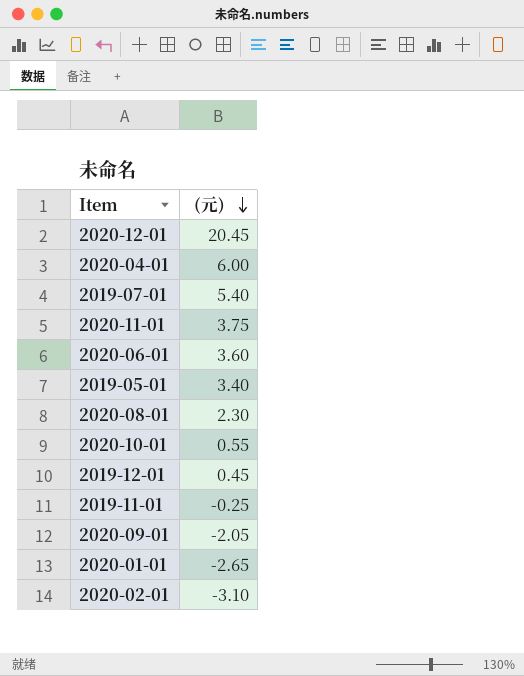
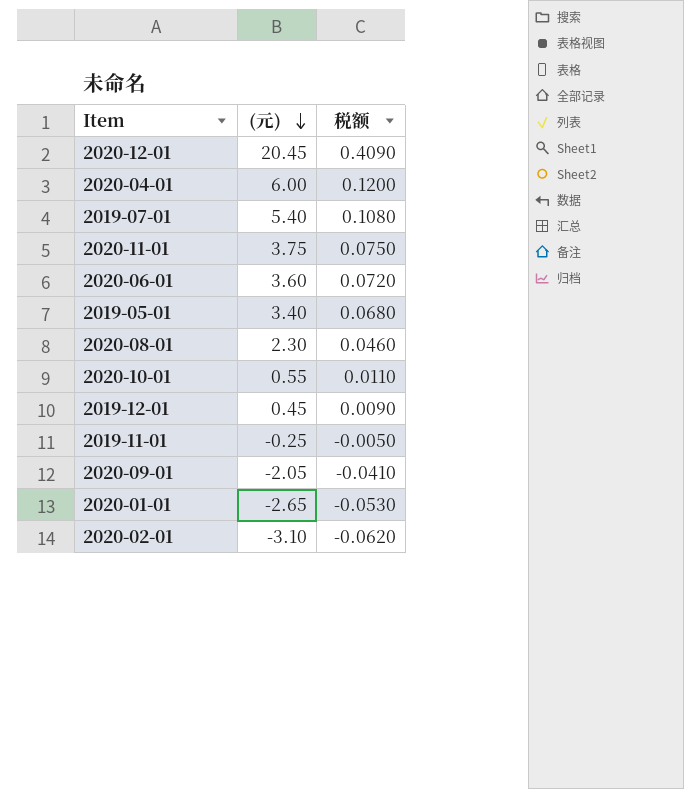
column 税额 | formula: none -> [(元)] * 0.02

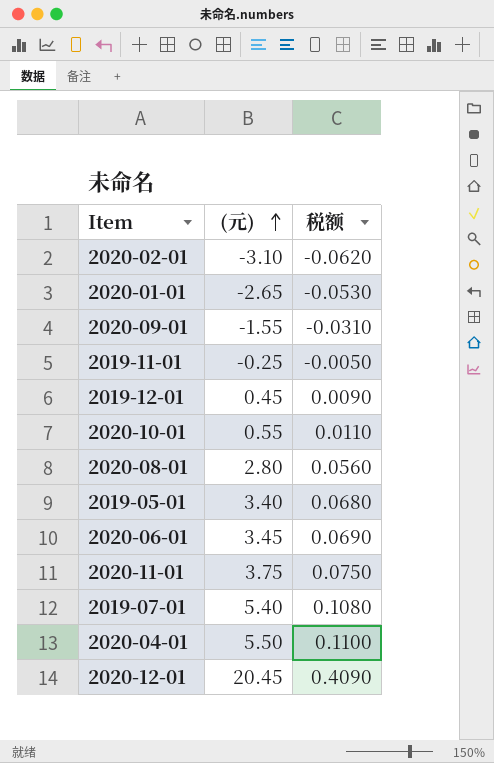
row order: (元) descending -> (元) ascending
2020-09-01 | (元): -2.05 -> -1.55
2020-09-01 | 税额: -0.0410 -> -0.0310
2020-08-01 | (元): 2.30 -> 2.80
2020-08-01 | 税额: 0.0460 -> 0.0560
2020-06-01 | (元): 3.60 -> 3.45
2020-06-01 | 税额: 0.0720 -> 0.0690
2020-04-01 | (元): 6.00 -> 5.50
2020-04-01 | 税额: 0.1200 -> 0.1100

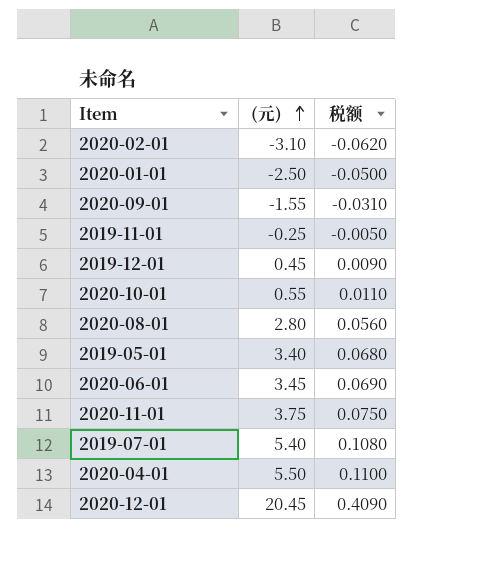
2020-01-01 | (元): -2.65 -> -2.50
2020-01-01 | 税额: -0.0530 -> -0.0500

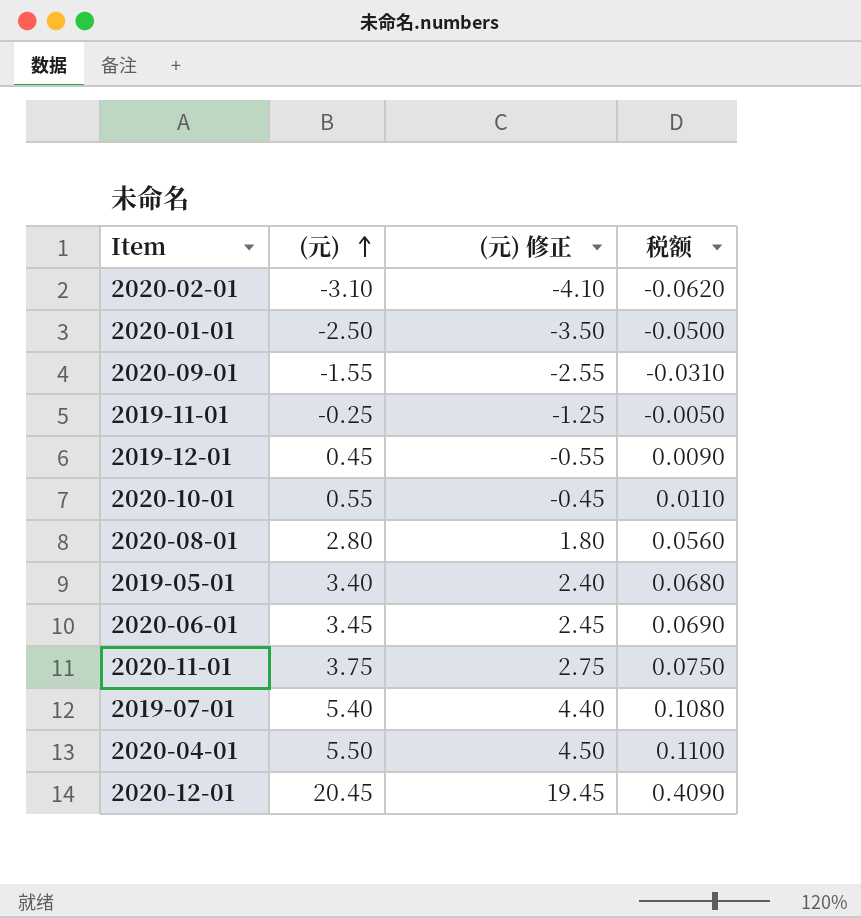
column (元) 修正 | formula: none -> [(元)] - 1

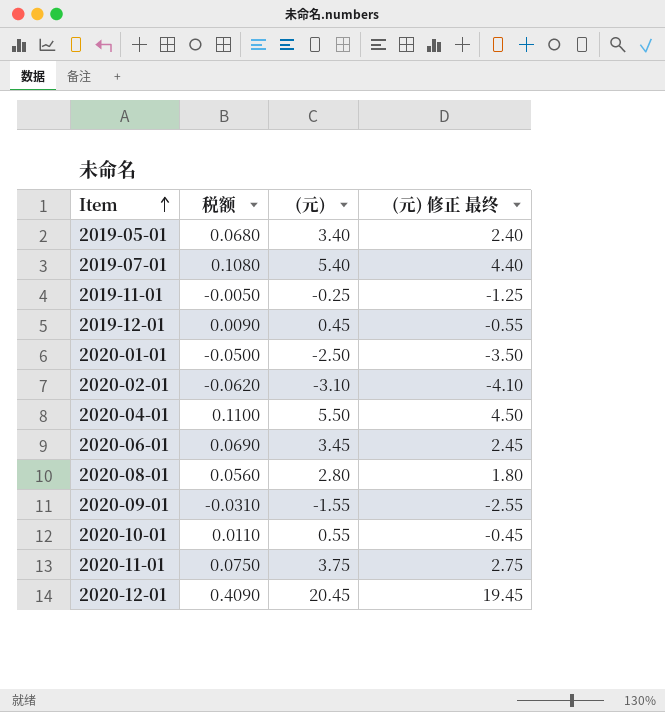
row order: (元) ascending -> Item ascending
column 税额 | position: 4 -> 2
column name: (元) 修正 -> (元) 修正 最终

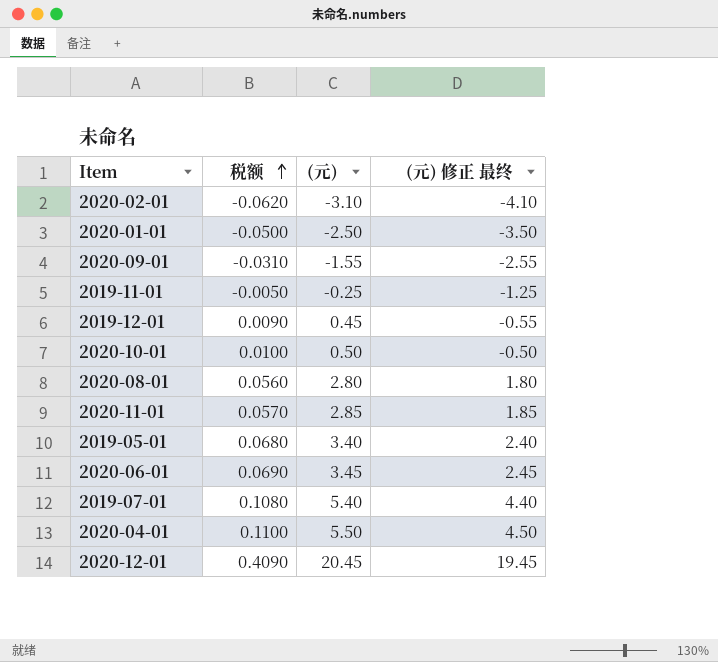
row order: Item ascending -> 税额 ascending
2020-10-01 | 税额: 0.0110 -> 0.0100
2020-10-01 | (元): 0.55 -> 0.50
2020-10-01 | (元) 修正 最终: -0.45 -> -0.50
2020-11-01 | 税额: 0.0750 -> 0.0570
2020-11-01 | (元): 3.75 -> 2.85
2020-11-01 | (元) 修正 最终: 2.75 -> 1.85

